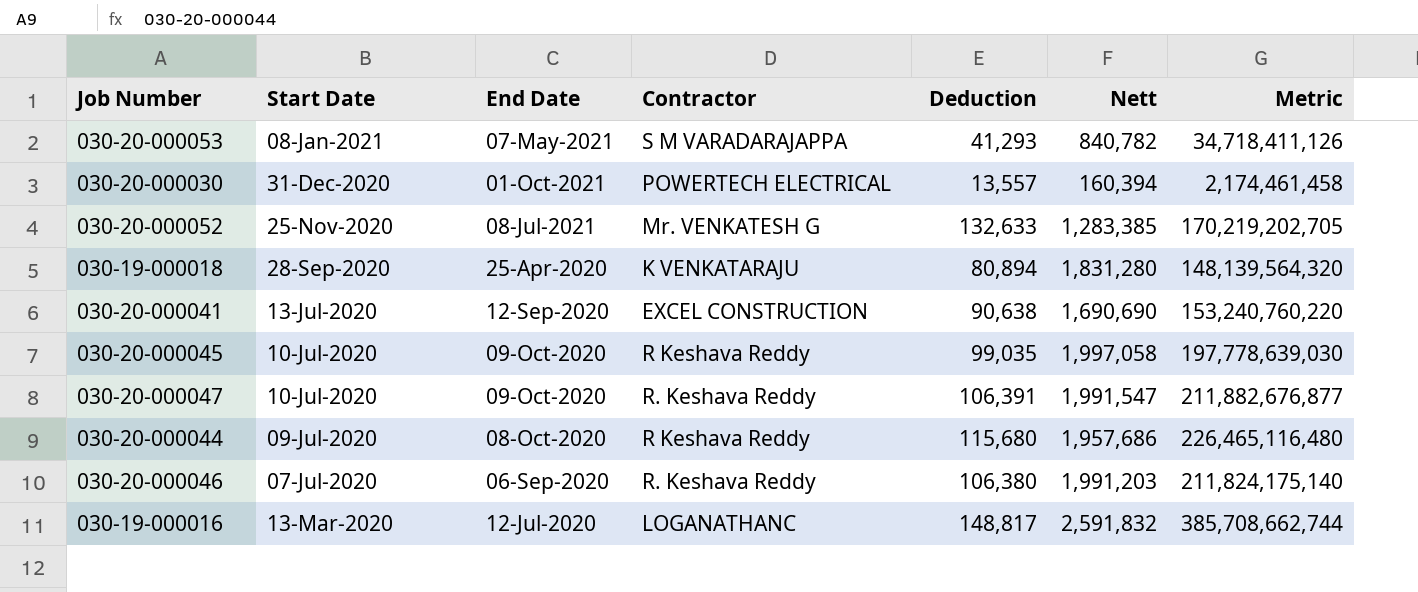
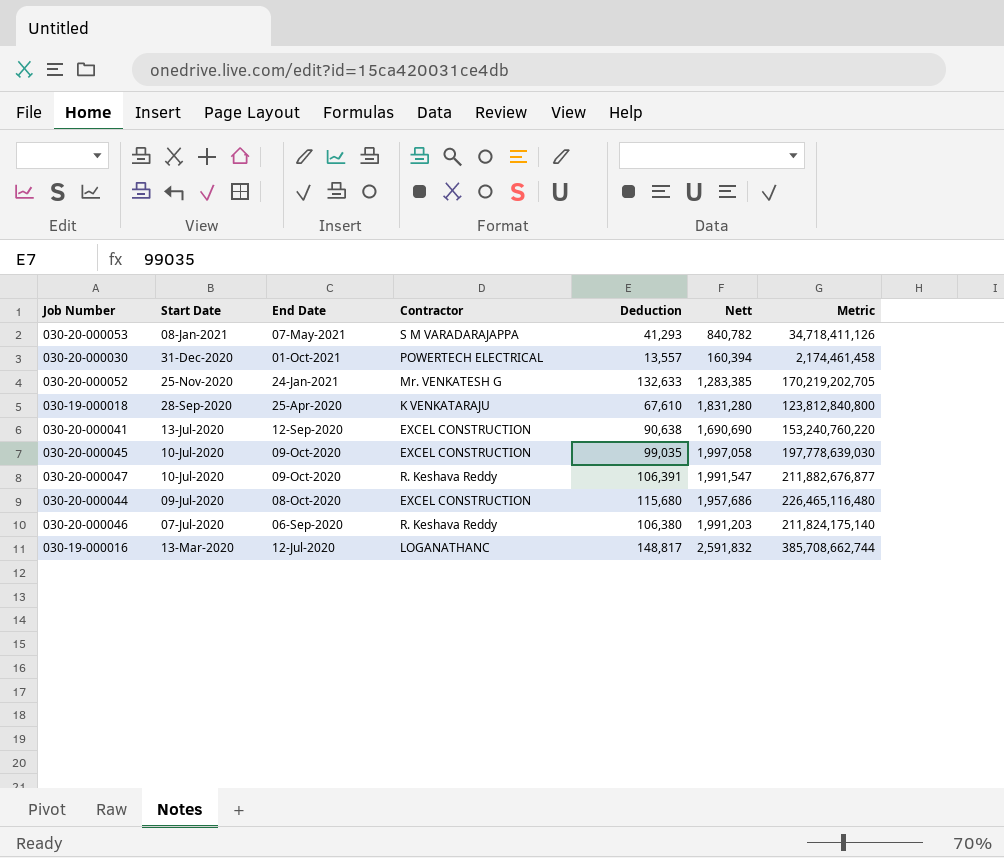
030-20-000052 | End Date: 08-Jul-2021 -> 24-Jan-2021
030-19-000018 | Deduction: 80,894 -> 67,610
030-19-000018 | Metric: 148,139,564,320 -> 123,812,840,800
030-20-000045 | Contractor: R Keshava Reddy -> EXCEL CONSTRUCTION
030-20-000044 | Contractor: R Keshava Reddy -> EXCEL CONSTRUCTION

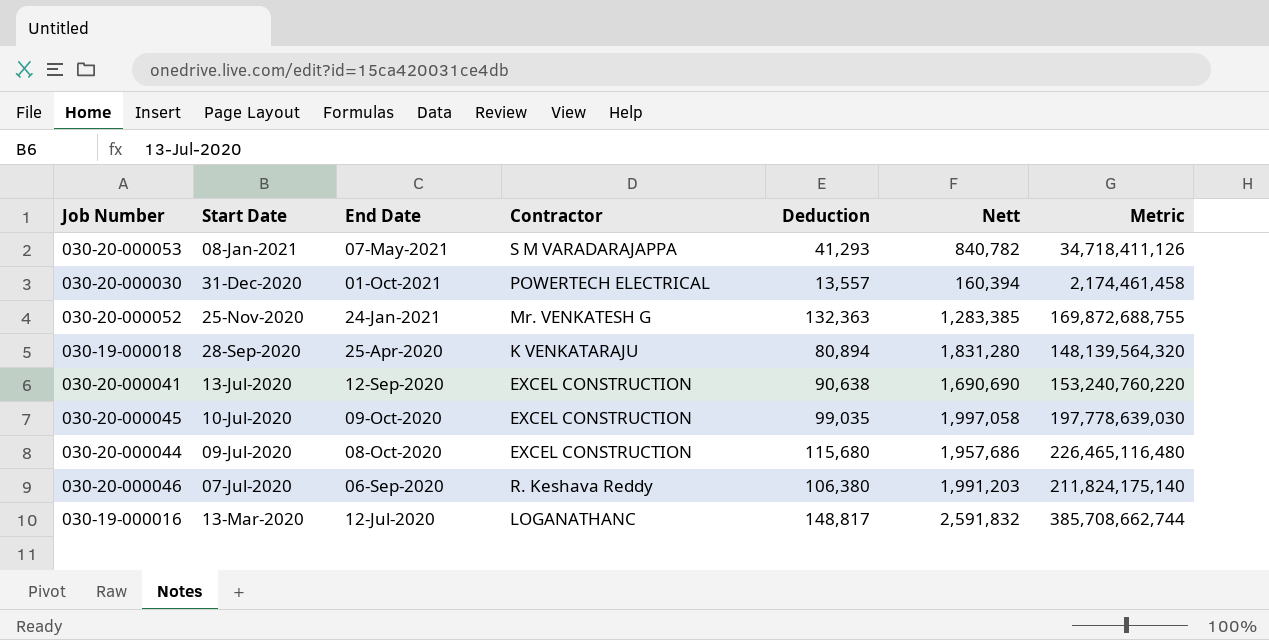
row 030-20-000047: 10-Jul-2020 | 09-Oct-2020 | R. Keshava Reddy | 106,391 | 1,991,547 | 211,882,676,877 -> none
030-20-000052 | Deduction: 132,633 -> 132,363
030-20-000052 | Metric: 170,219,202,705 -> 169,872,688,755
030-19-000018 | Deduction: 67,610 -> 80,894
030-19-000018 | Metric: 123,812,840,800 -> 148,139,564,320

